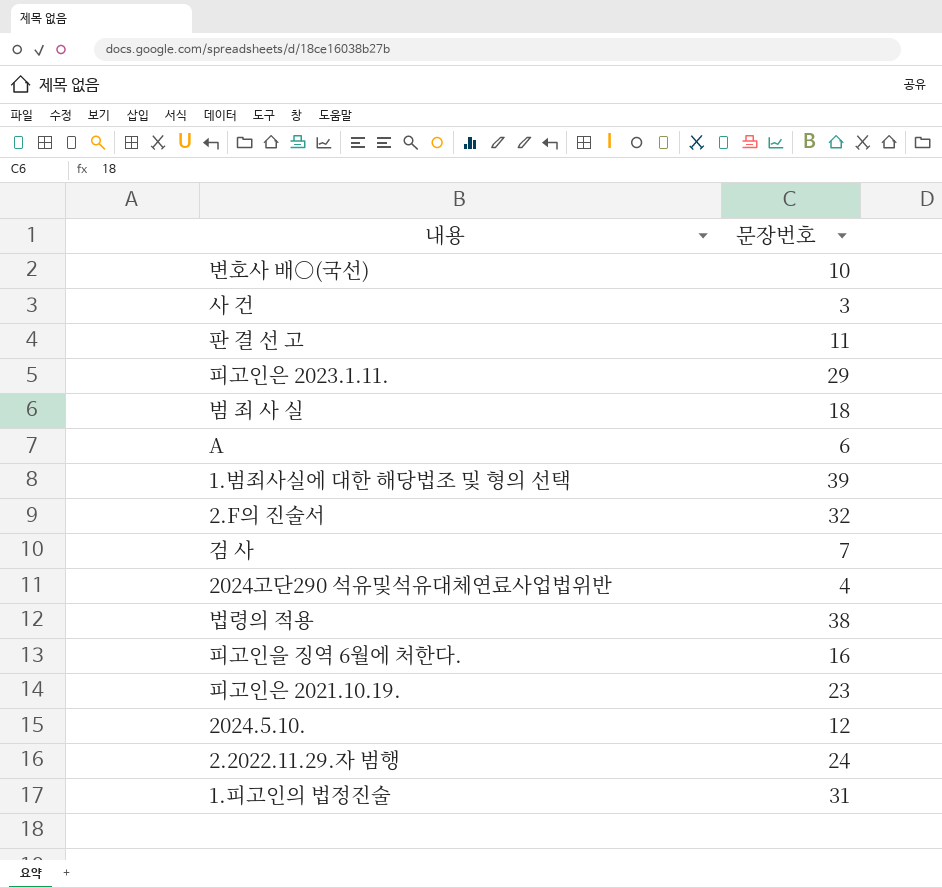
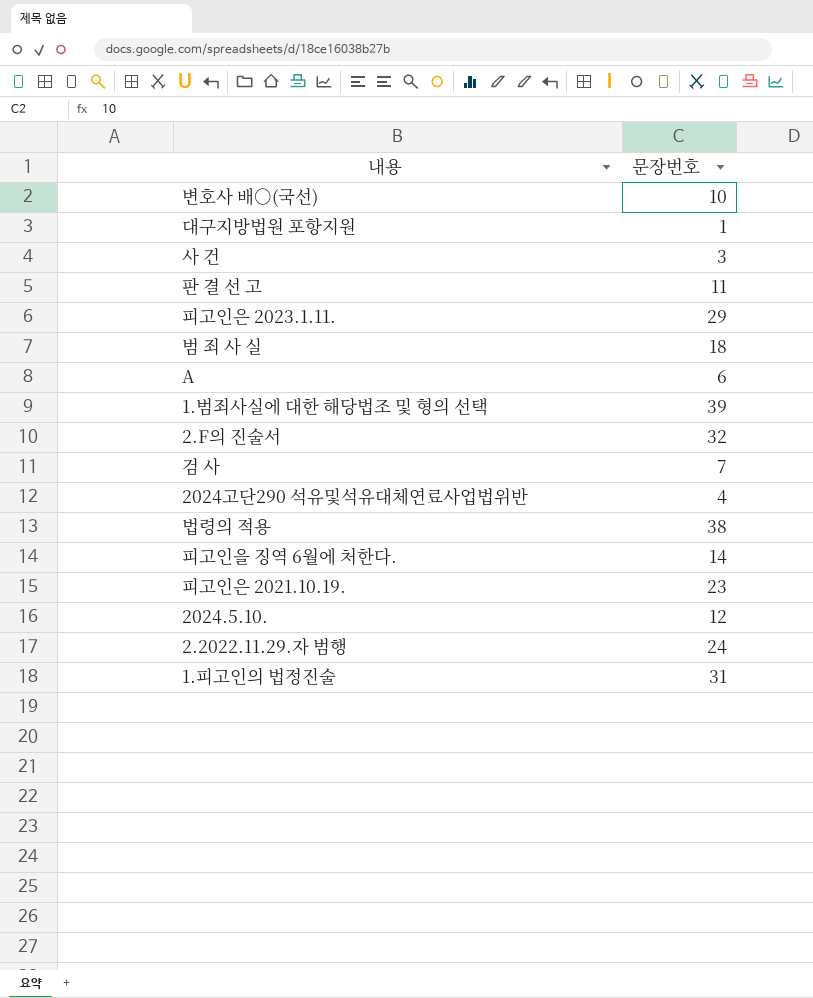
row 대구지방법원 포항지원: none -> 1
피고인을 징역 6월에 처한다. | 문장번호: 16 -> 14

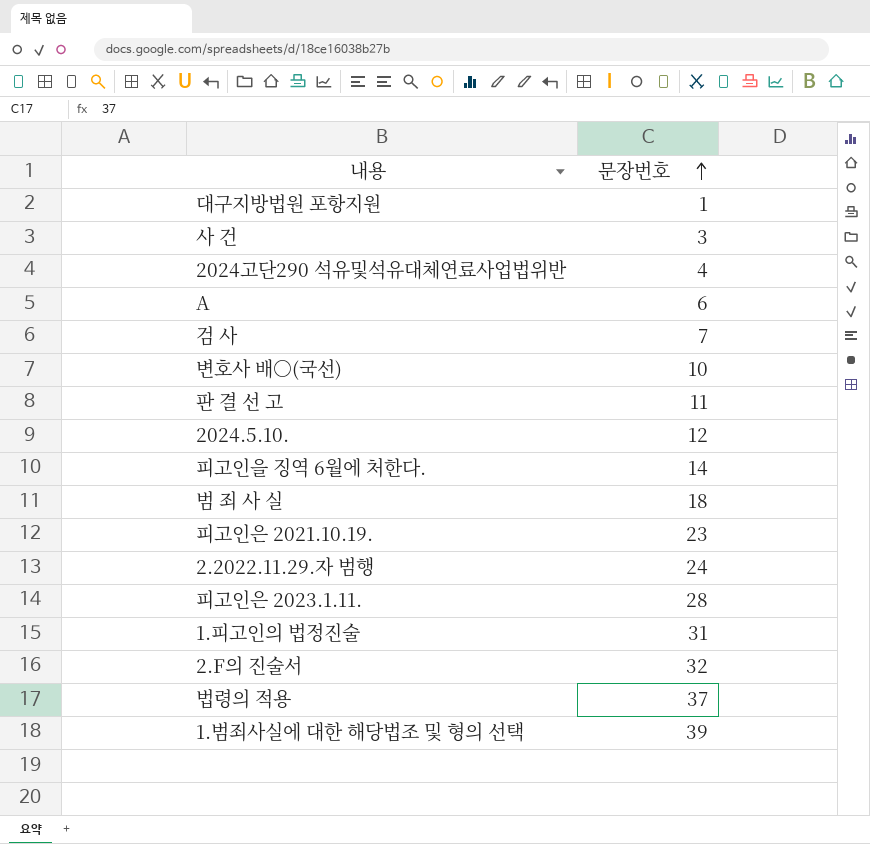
row order: none -> 문장번호 ascending
피고인은 2023.1.11. | 문장번호: 29 -> 28
법령의 적용 | 문장번호: 38 -> 37

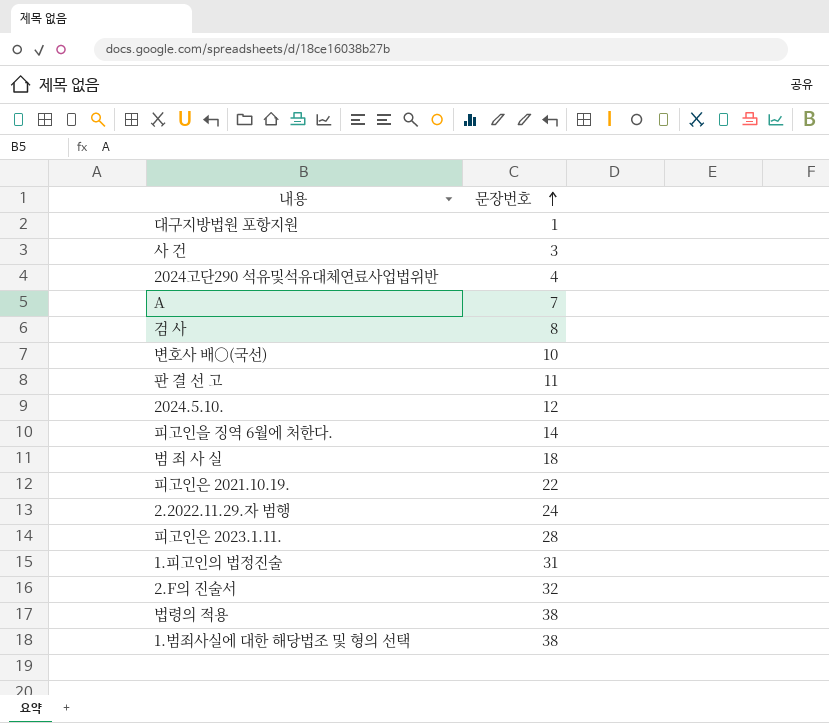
A | 문장번호: 6 -> 7
검 사 | 문장번호: 7 -> 8
피고인은 2021.10.19. | 문장번호: 23 -> 22
법령의 적용 | 문장번호: 37 -> 38
1.범죄사실에 대한 해당법조 및 형의 선택 | 문장번호: 39 -> 38

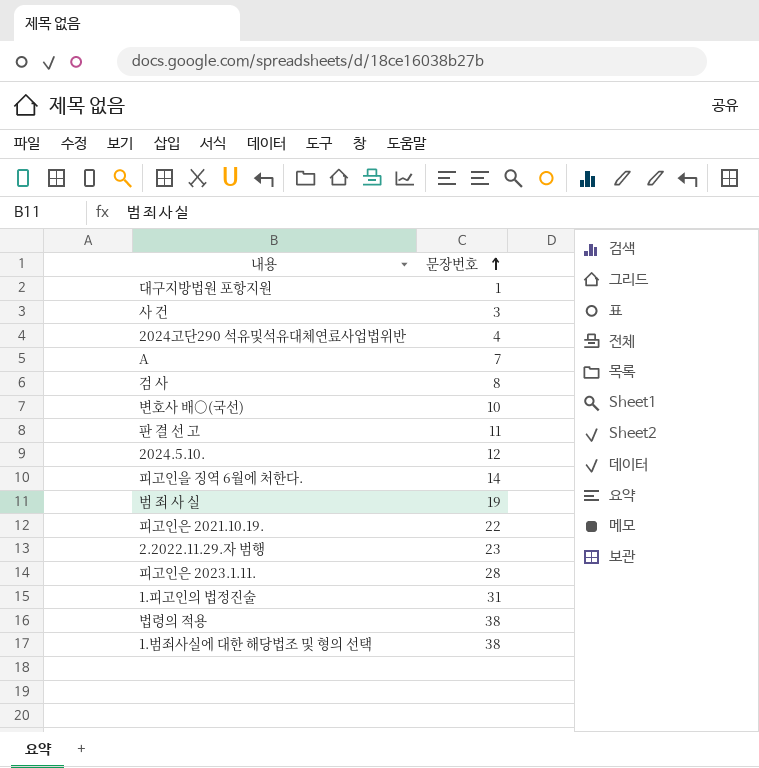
row 2.F의 진술서: 32 -> none
범 죄 사 실 | 문장번호: 18 -> 19
2.2022.11.29.자 범행 | 문장번호: 24 -> 23

